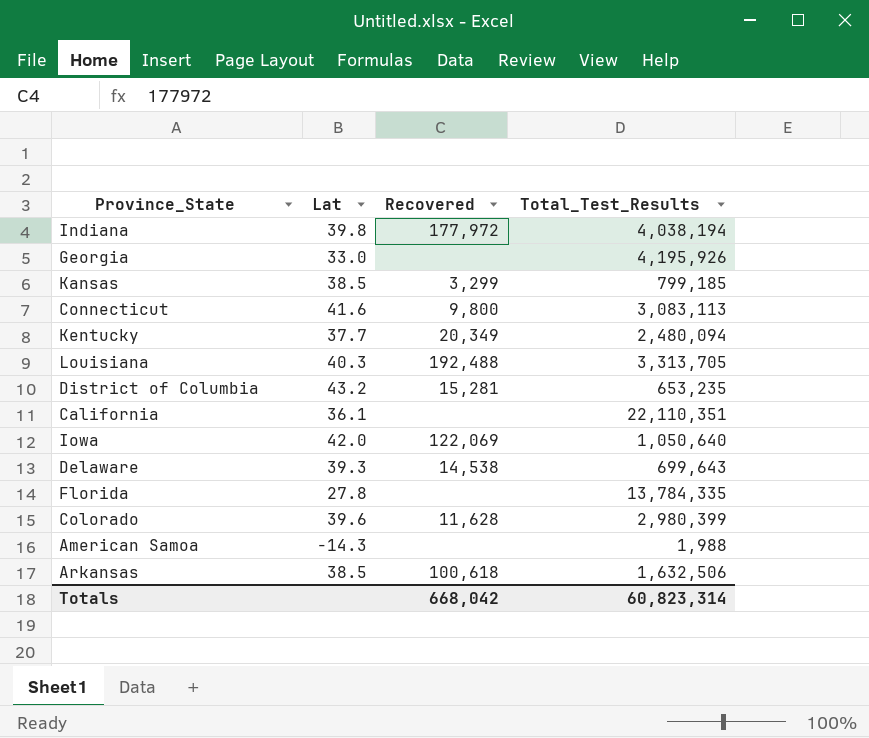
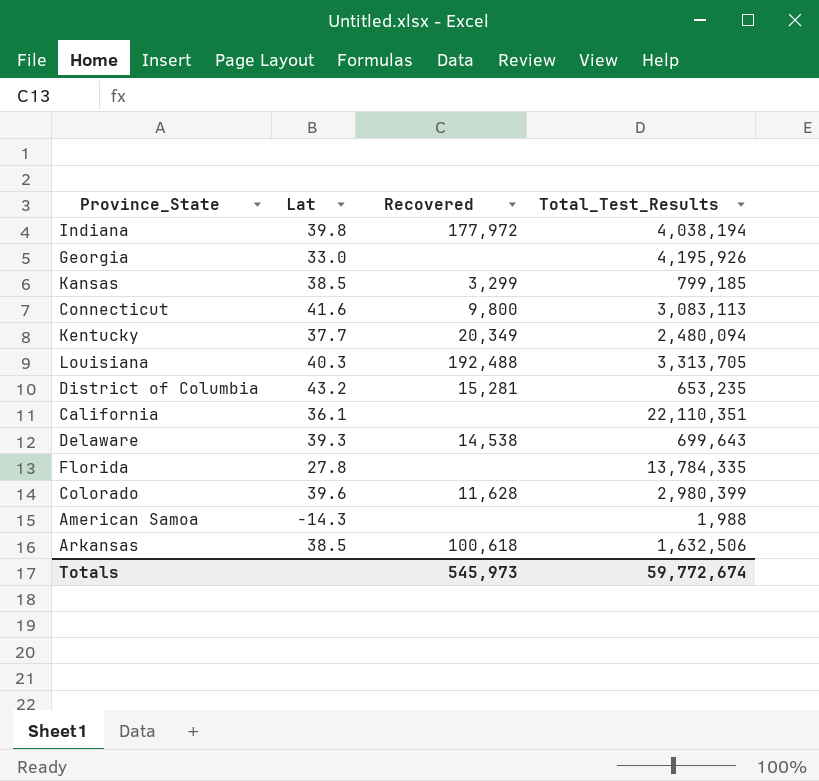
row Iowa: 42.0 | 122,069 | 1,050,640 -> none
Totals | Recovered: 668,042 -> 545,973
Totals | Total_Test_Results: 60,823,314 -> 59,772,674

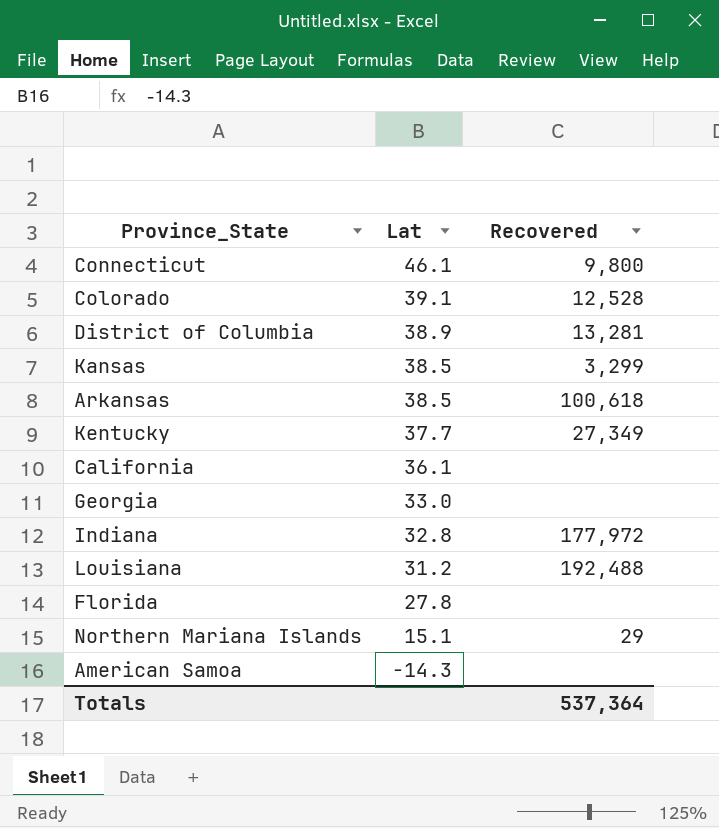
row order: none -> Lat descending
column Total_Test_Results | position: 4 -> none
row Delaware: 39.3 | 14,538 | 699,643 -> none
Connecticut | Lat: 41.6 -> 46.1
Colorado | Lat: 39.6 -> 39.1
Colorado | Recovered: 11,628 -> 12,528
District of Columbia | Lat: 43.2 -> 38.9
District of Columbia | Recovered: 15,281 -> 13,281
Kentucky | Recovered: 20,349 -> 27,349
Indiana | Lat: 39.8 -> 32.8
Louisiana | Lat: 40.3 -> 31.2
row Northern Mariana Islands: none -> 15.1 | 29
Totals | Recovered: 545,973 -> 537,364

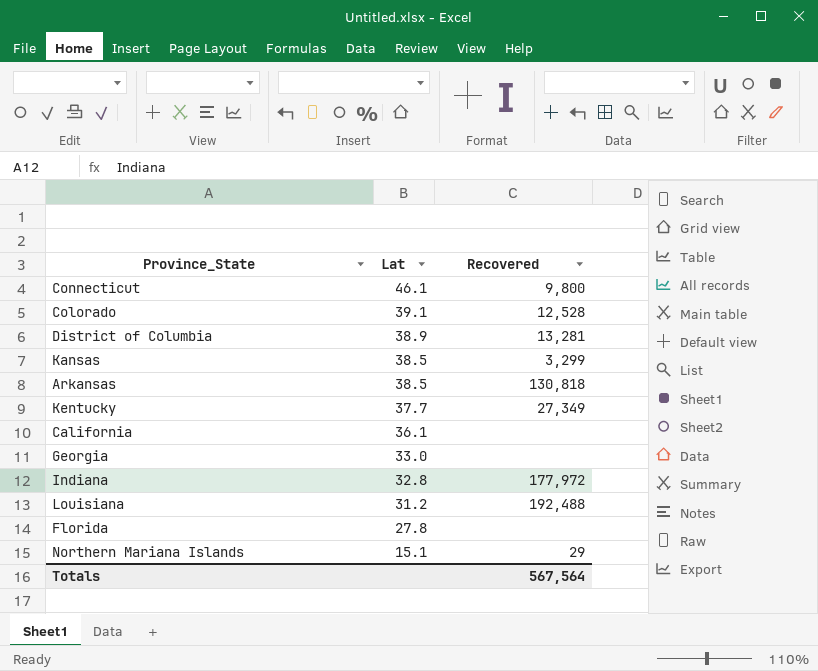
row American Samoa: -14.3 | none -> none
Arkansas | Recovered: 100,618 -> 130,818
Totals | Recovered: 537,364 -> 567,564

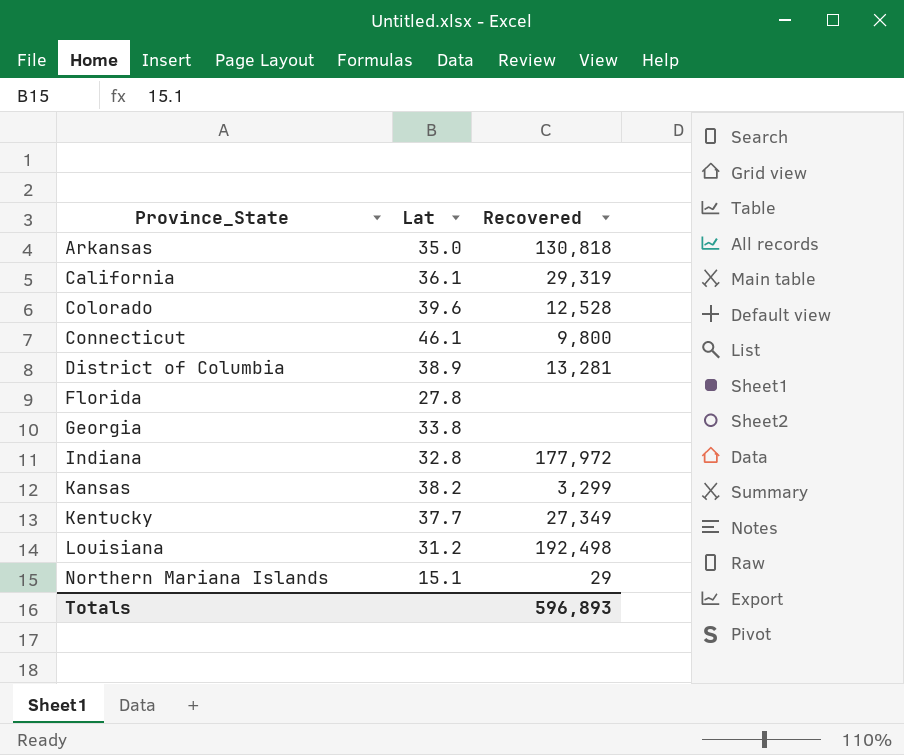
row order: Lat descending -> Province_State ascending
Arkansas | Lat: 38.5 -> 35.0
California | Recovered: none -> 29,319
Colorado | Lat: 39.1 -> 39.6
Georgia | Lat: 33.0 -> 33.8
Kansas | Lat: 38.5 -> 38.2
Louisiana | Recovered: 192,488 -> 192,498
Totals | Recovered: 567,564 -> 596,893

